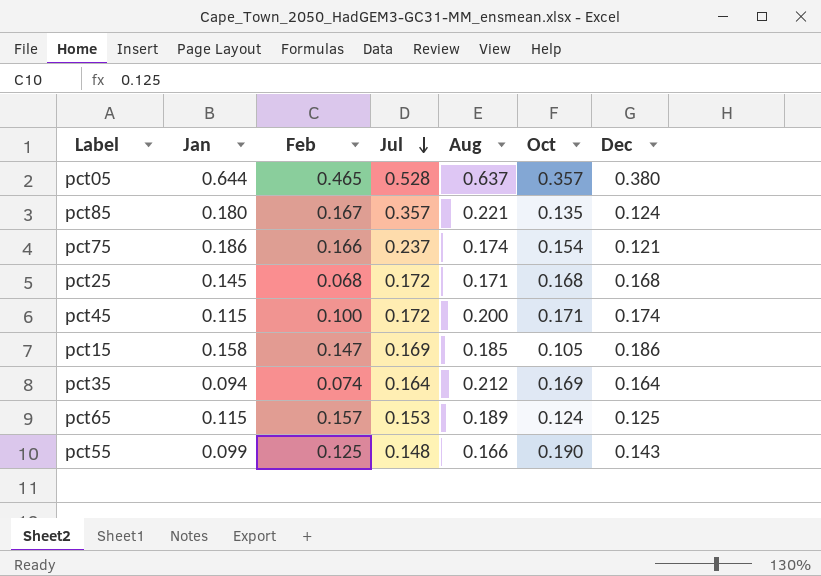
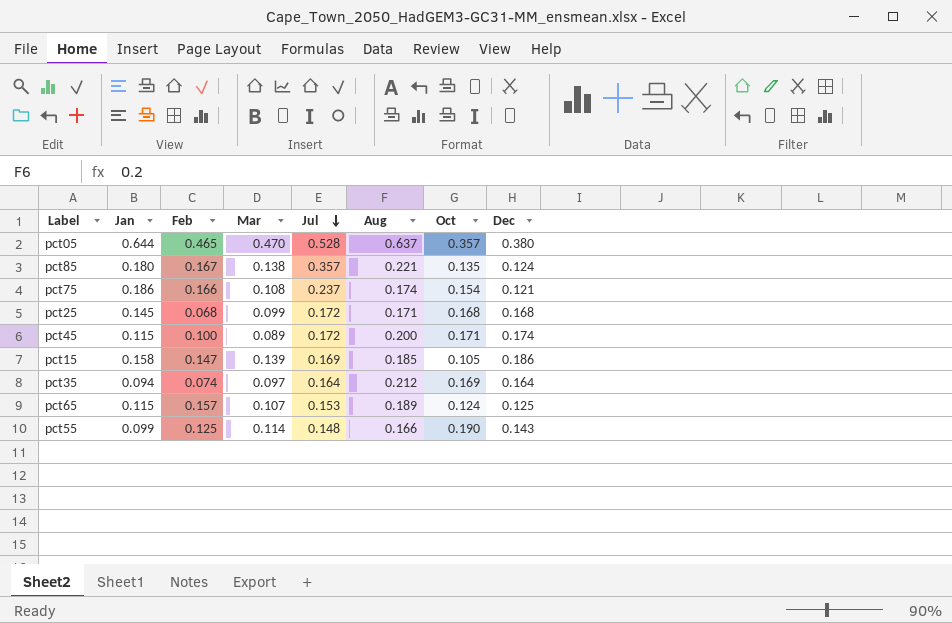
column Mar | position: none -> 4

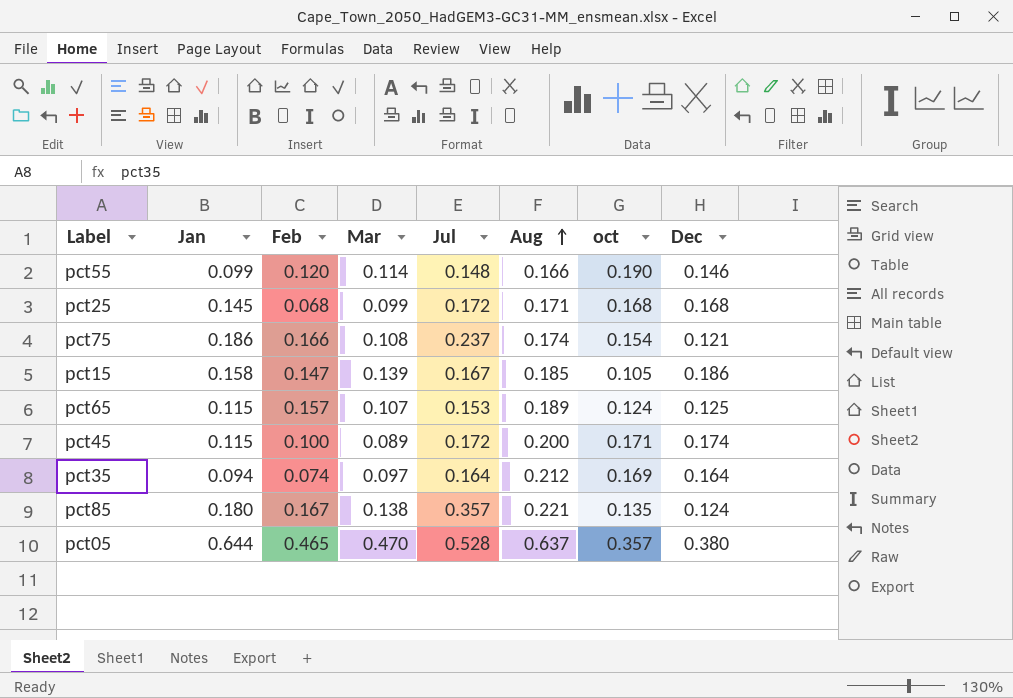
row order: Jul descending -> Aug ascending
column name: Oct -> oct
pct55 | Feb: 0.125 -> 0.120
pct55 | Dec: 0.143 -> 0.146
pct15 | Jul: 0.169 -> 0.167

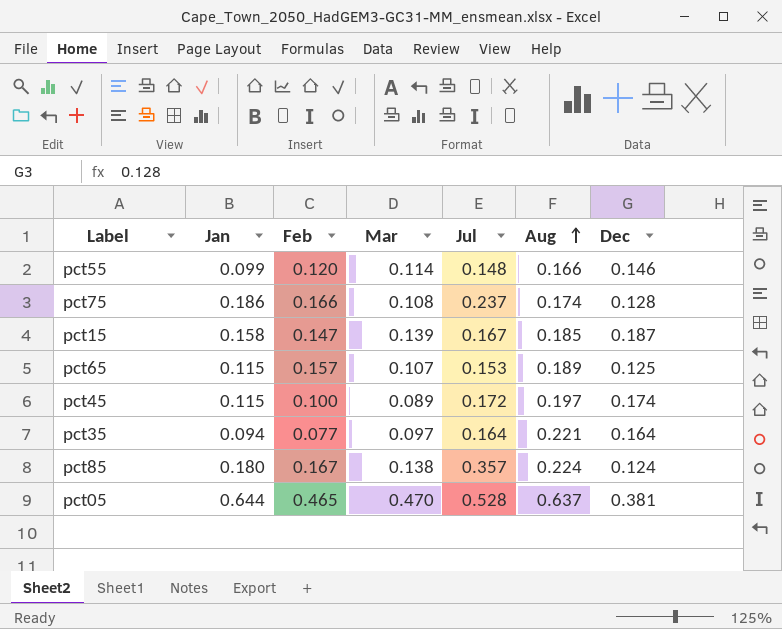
column oct | position: 7 -> none
row pct25: 0.145 | 0.068 | 0.099 | 0.172 | 0.171 | 0.168 | 0.168 -> none
pct75 | Dec: 0.121 -> 0.128
pct15 | Dec: 0.186 -> 0.187
pct45 | Aug: 0.200 -> 0.197
pct35 | Feb: 0.074 -> 0.077
pct35 | Aug: 0.212 -> 0.221
pct85 | Aug: 0.221 -> 0.224
pct05 | Dec: 0.380 -> 0.381

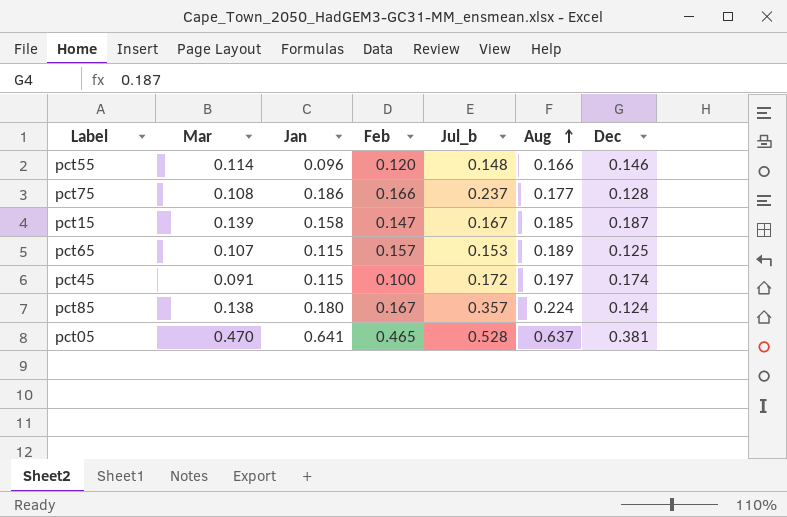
column Mar | position: 4 -> 2
column name: Jul -> Jul_b
row pct35: 0.094 | 0.077 | 0.097 | 0.164 | 0.221 | 0.164 -> none
pct55 | Jan: 0.099 -> 0.096
pct75 | Aug: 0.174 -> 0.177
pct45 | Mar: 0.089 -> 0.091
pct05 | Jan: 0.644 -> 0.641

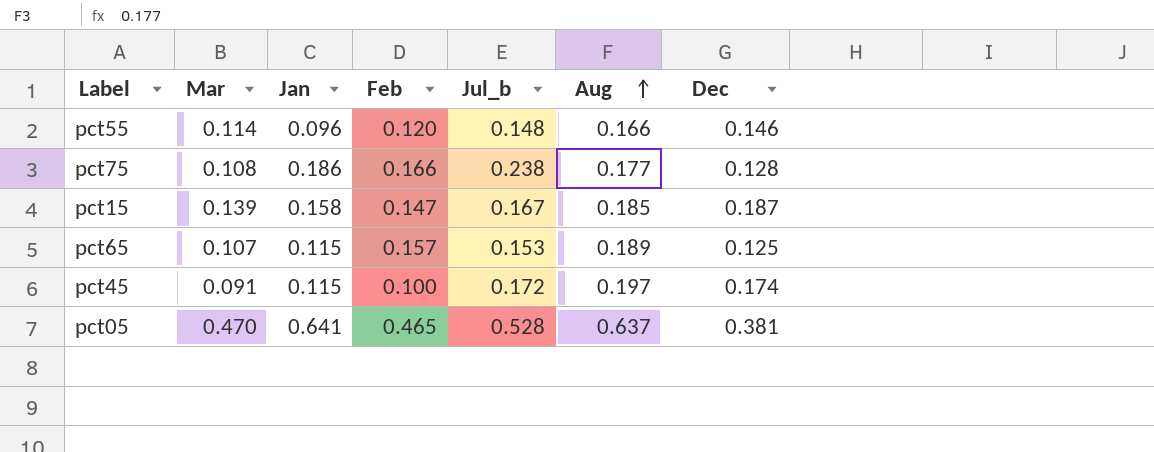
row pct85: 0.138 | 0.180 | 0.167 | 0.357 | 0.224 | 0.124 -> none
pct75 | Jul_b: 0.237 -> 0.238

